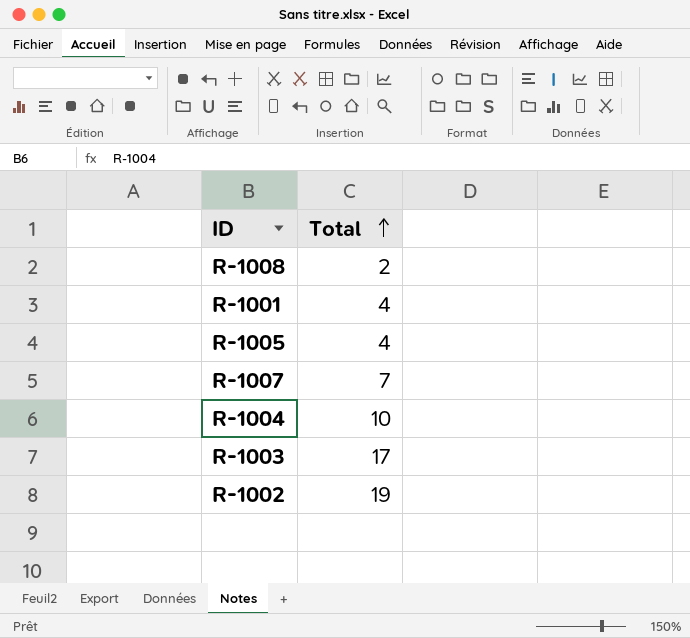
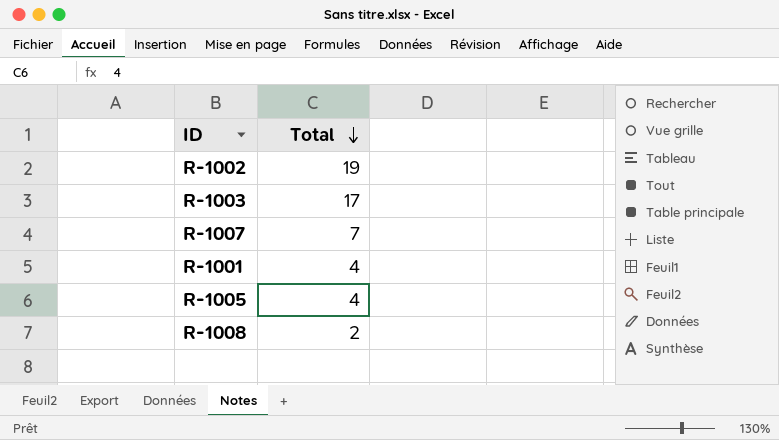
row order: Total ascending -> Total descending
row R-1004: 10 -> none

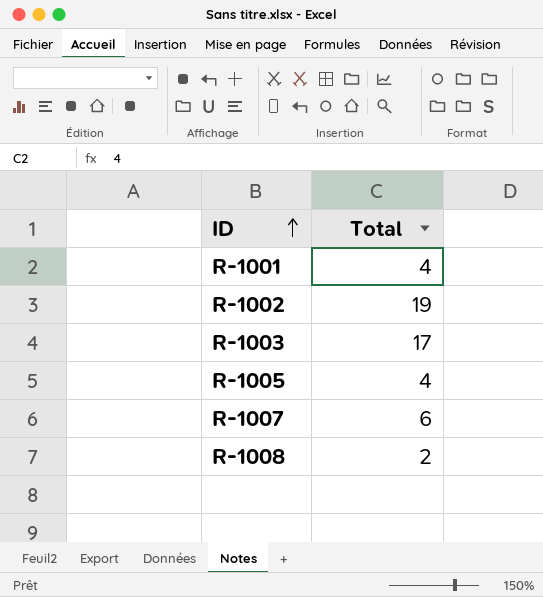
row order: Total descending -> ID ascending
R-1007 | Total: 7 -> 6

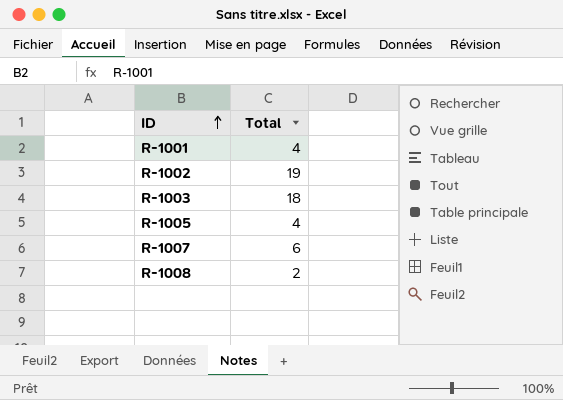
R-1003 | Total: 17 -> 18

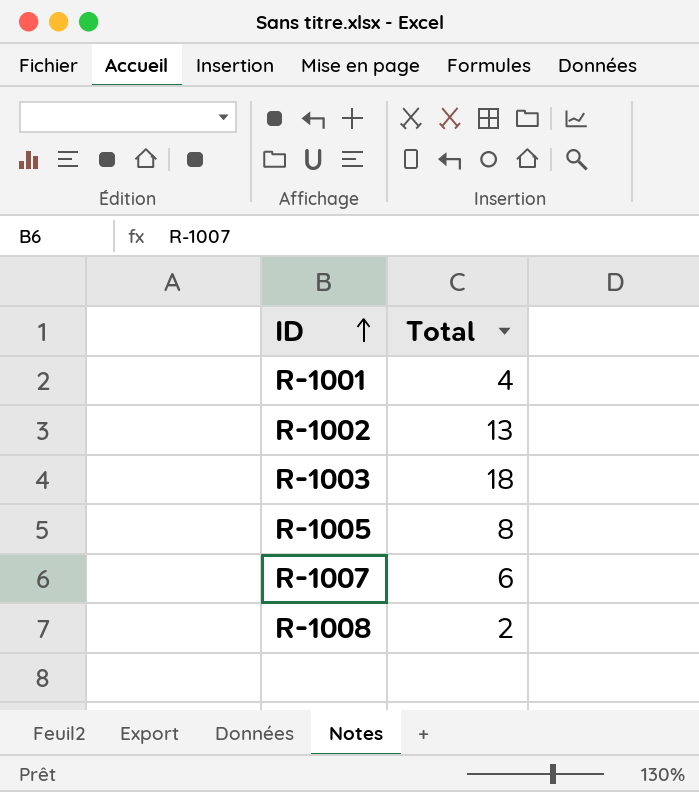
R-1002 | Total: 19 -> 13
R-1005 | Total: 4 -> 8

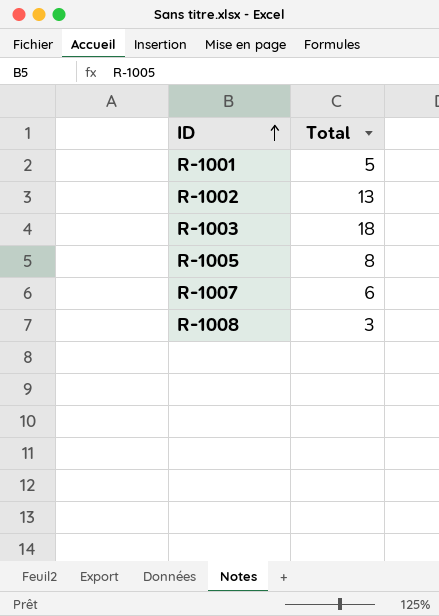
R-1001 | Total: 4 -> 5
R-1008 | Total: 2 -> 3

